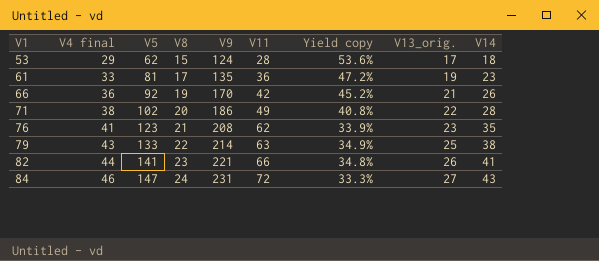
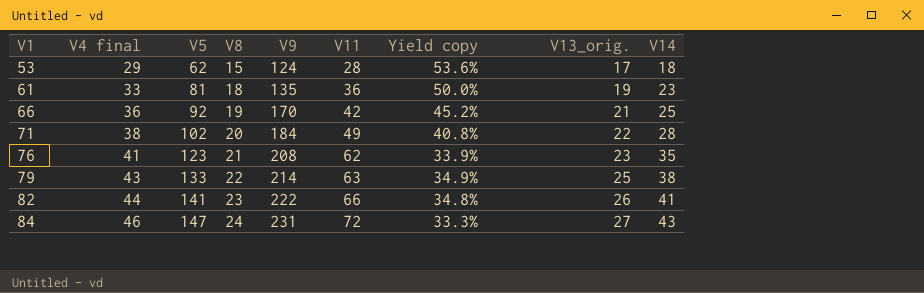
61 | V8: 17 -> 18
61 | Yield copy: 47.2% -> 50.0%
66 | V14: 26 -> 25
71 | V9: 186 -> 184
82 | V9: 221 -> 222

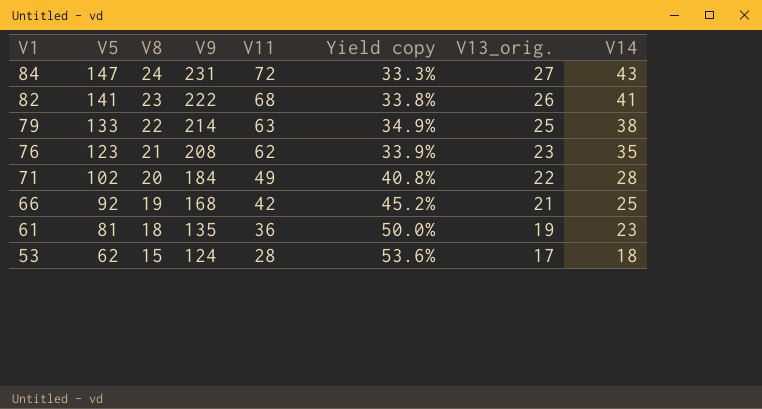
row order: V1 ascending -> V1 descending
column V4 final | position: 2 -> none
82 | V11: 66 -> 68
82 | Yield copy: 34.8% -> 33.8%
66 | V9: 170 -> 168

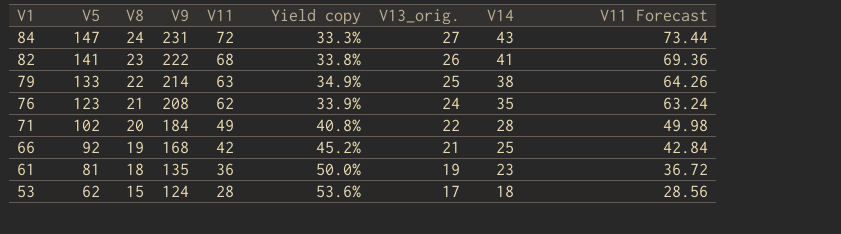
column V11 Forecast | formula: none -> [V11] * 1.02
76 | V13_orig.: 23 -> 24

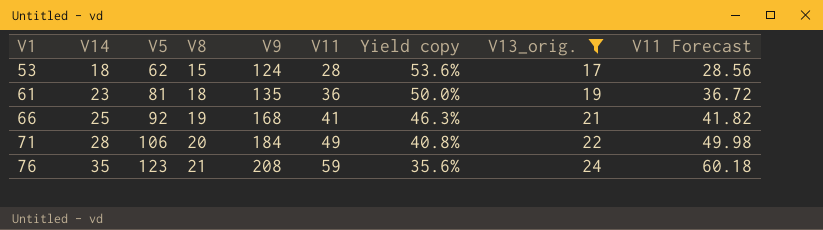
filter: none -> V13_orig. <= 24
row order: V1 descending -> V1 ascending
column V14 | position: 8 -> 2
66 | V11: 42 -> 41
66 | Yield copy: 45.2% -> 46.3%
66 | V11 Forecast: 42.84 -> 41.82
71 | V5: 102 -> 106
76 | V11: 62 -> 59
76 | Yield copy: 33.9% -> 35.6%
76 | V11 Forecast: 63.24 -> 60.18

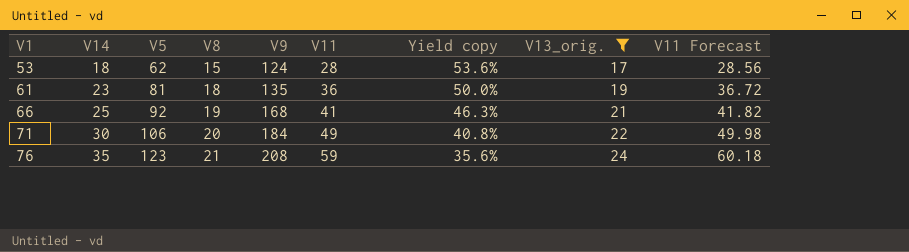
71 | V14: 28 -> 30

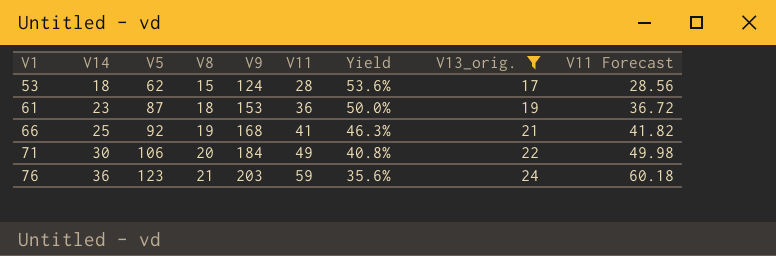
column name: Yield copy -> Yield
61 | V5: 81 -> 87
61 | V9: 135 -> 153
76 | V14: 35 -> 36
76 | V9: 208 -> 203

